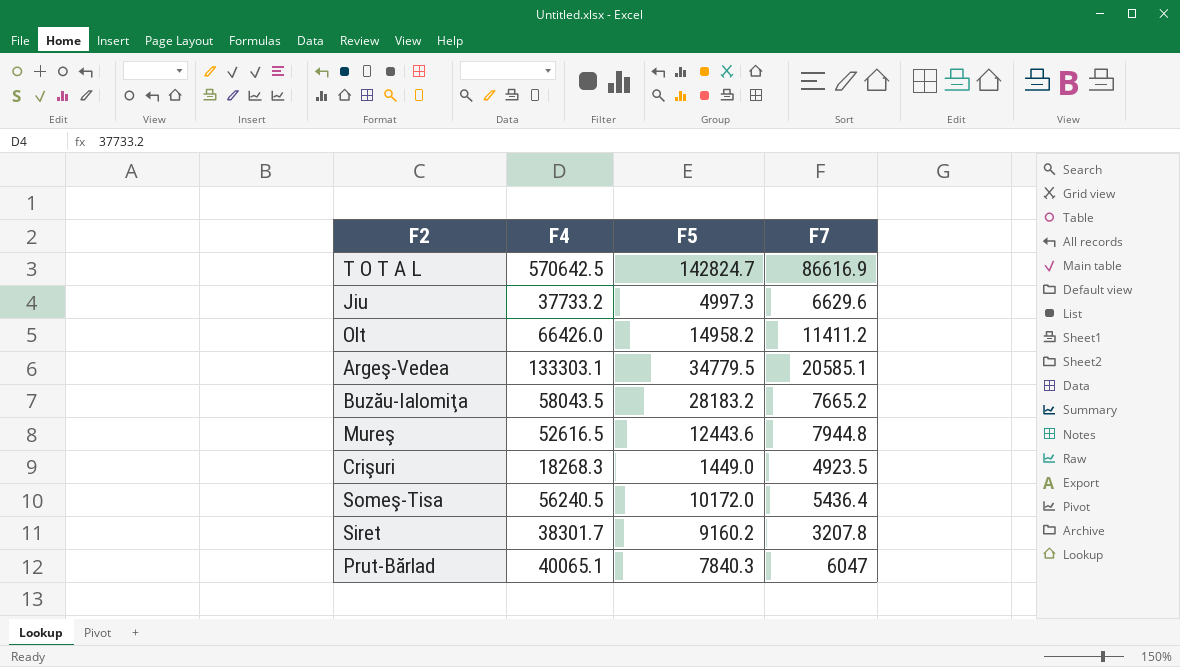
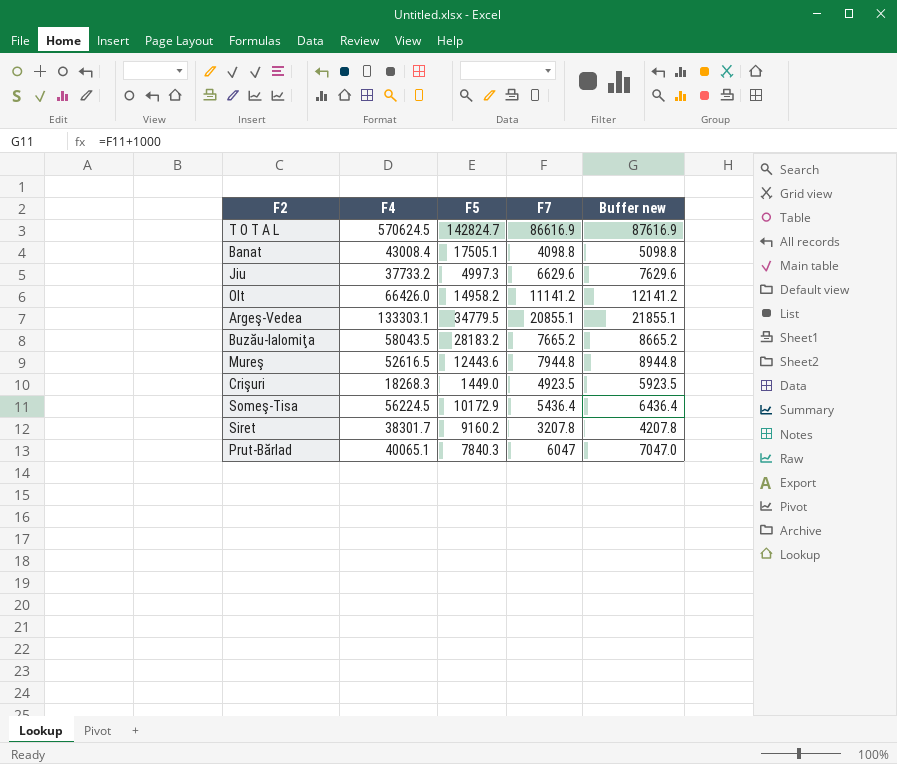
column Buffer new | formula: none -> [F7] + 1000
T O T A L | F4: 570642.5 -> 570624.5
row Banat: none -> 43008.4 | 17505.1 | 4098.8 | 5098.8
Olt | F7: 11411.2 -> 11141.2
Argeş-Vedea | F7: 20585.1 -> 20855.1
Someş-Tisa | F4: 56240.5 -> 56224.5
Someş-Tisa | F5: 10172.0 -> 10172.9

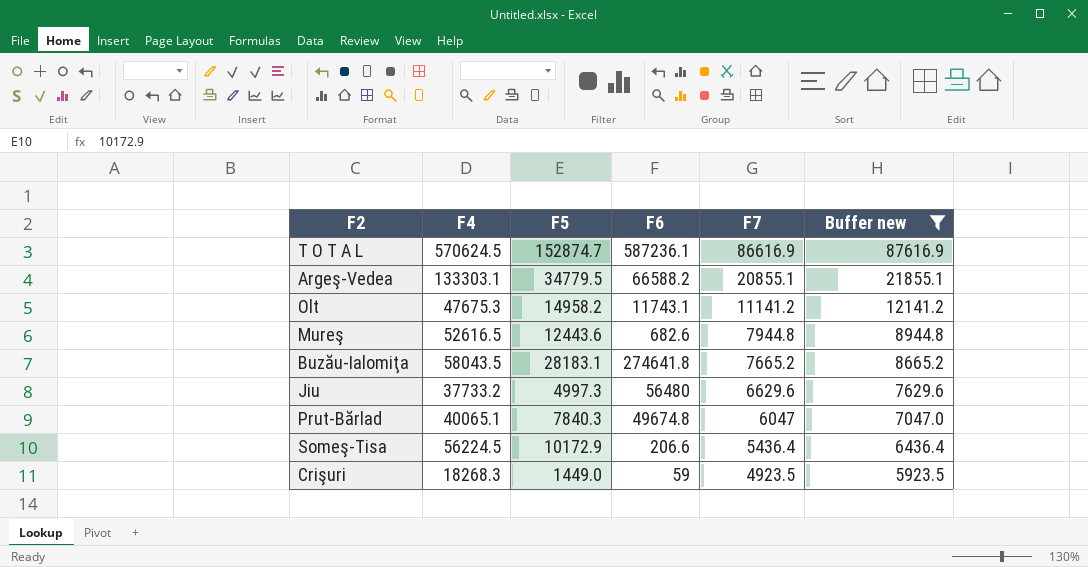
filter: none -> Buffer new >= 5923.5
row order: none -> F7 descending
column F6 | position: none -> 4
T O T A L | F5: 142824.7 -> 152874.7
Olt | F4: 66426.0 -> 47675.3
Buzău-Ialomiţa | F5: 28183.2 -> 28183.1

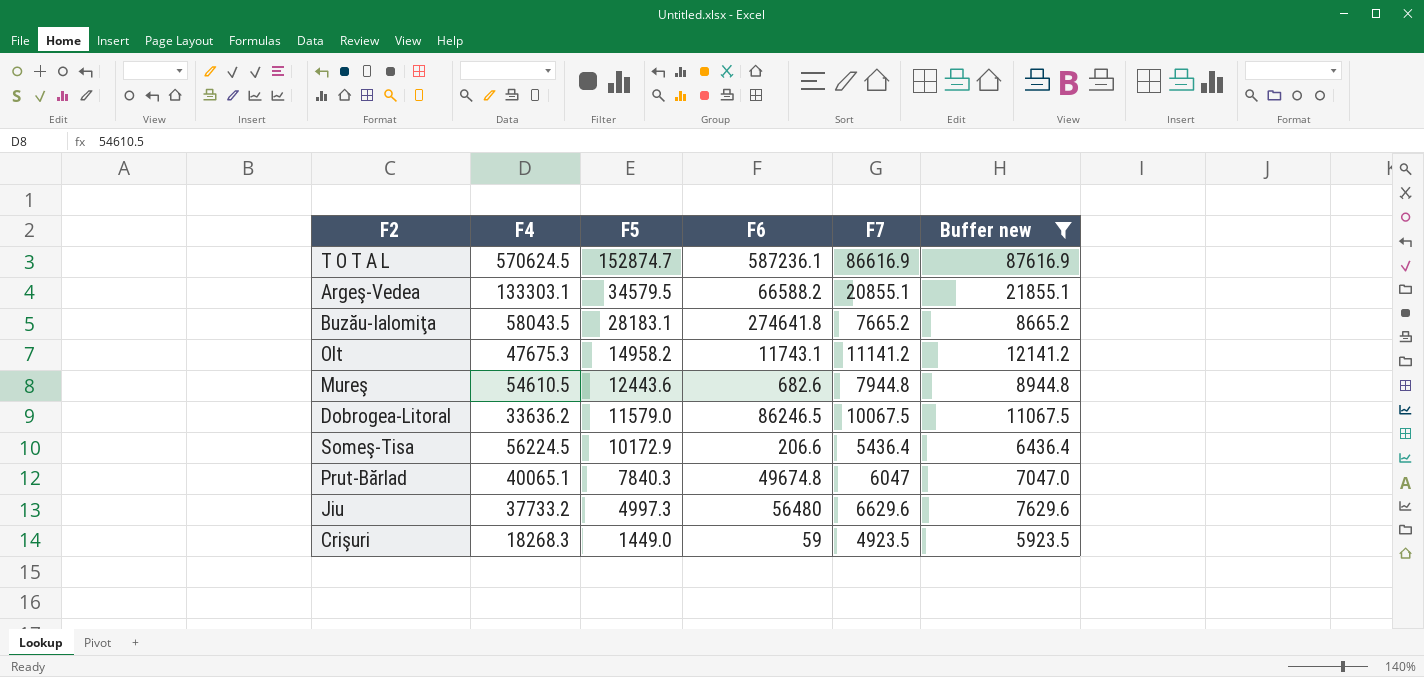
row order: F7 descending -> F5 descending
Argeş-Vedea | F5: 34779.5 -> 34579.5
Mureş | F4: 52616.5 -> 54610.5
row Dobrogea-Litoral: none -> 33636.2 | 11579.0 | 86246.5 | 10067.5 | 11067.5

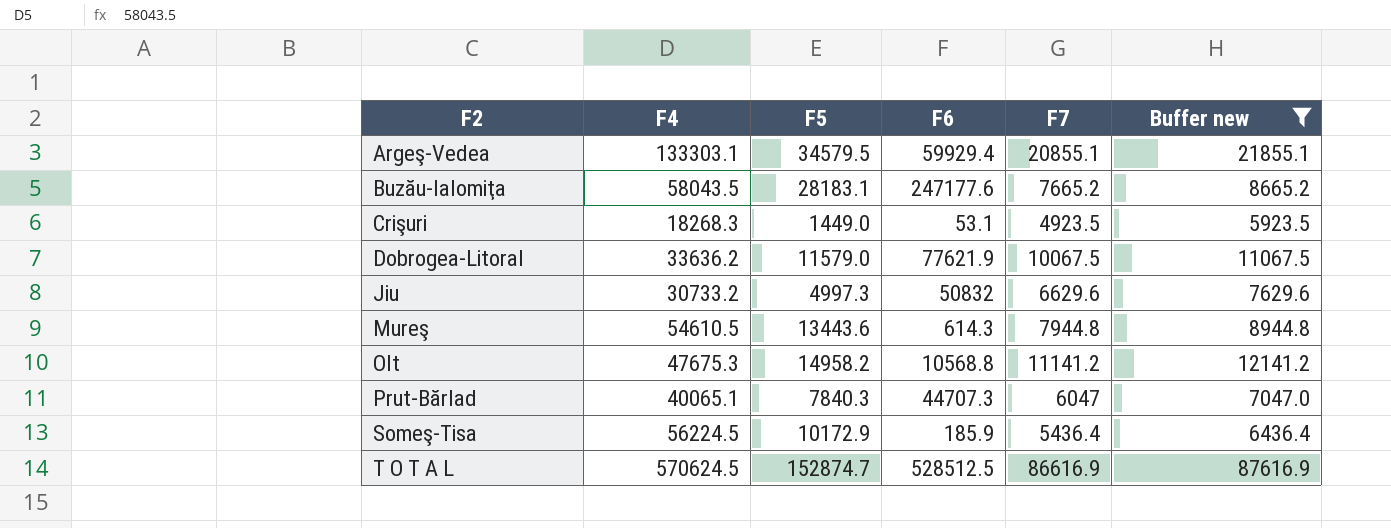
row order: F5 descending -> F2 ascending
Argeş-Vedea | F6: 66588.2 -> 59929.4
Buzău-Ialomiţa | F6: 274641.8 -> 247177.6
Crişuri | F6: 59 -> 53.1
Dobrogea-Litoral | F6: 86246.5 -> 77621.9
Jiu | F4: 37733.2 -> 30733.2
Jiu | F6: 56480 -> 50832
Mureş | F5: 12443.6 -> 13443.6
Mureş | F6: 682.6 -> 614.3
Olt | F6: 11743.1 -> 10568.8
Prut-Bărlad | F6: 49674.8 -> 44707.3
Someş-Tisa | F6: 206.6 -> 185.9
T O T A L | F6: 587236.1 -> 528512.5

